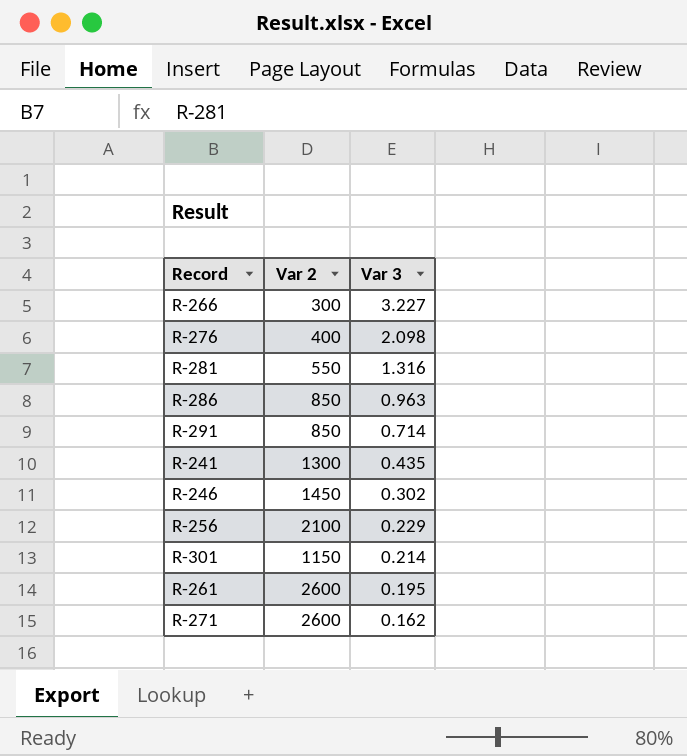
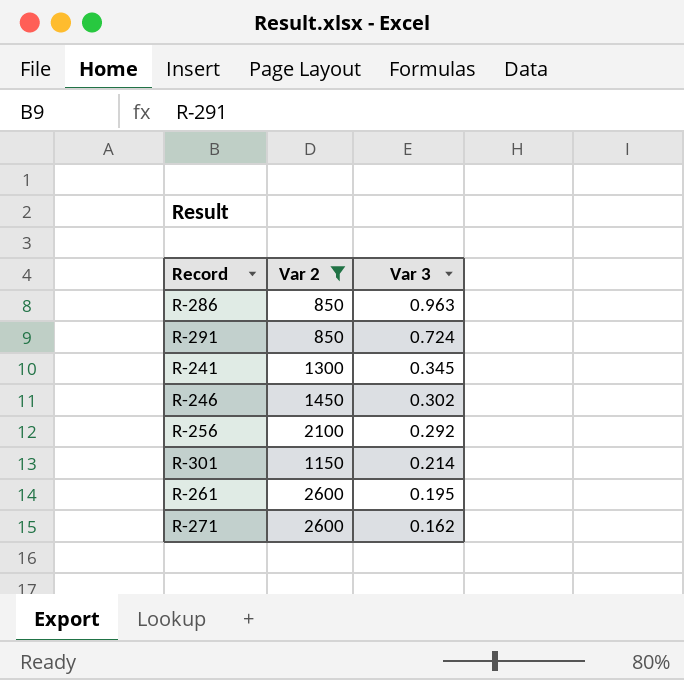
filter: none -> Var 2 >= 850
R-291 | Var 3: 0.714 -> 0.724
R-241 | Var 3: 0.435 -> 0.345
R-256 | Var 3: 0.229 -> 0.292

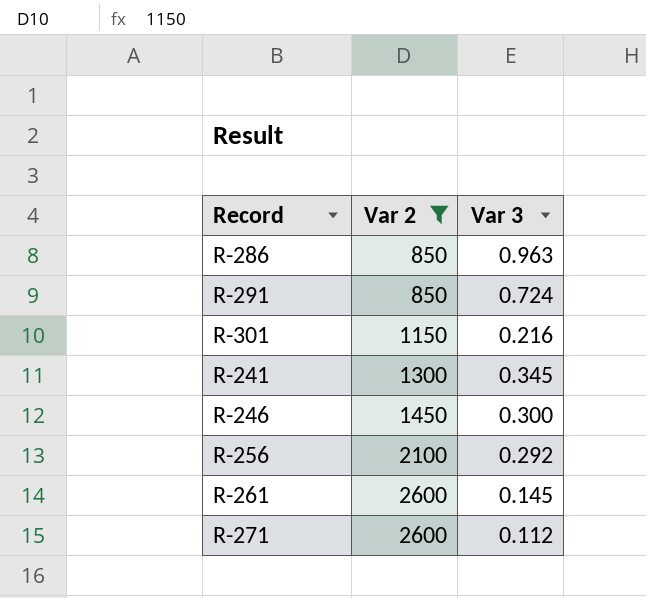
row order: Var 3 descending -> Var 2 ascending
R-301 | Var 3: 0.214 -> 0.216
R-246 | Var 3: 0.302 -> 0.300
R-261 | Var 3: 0.195 -> 0.145
R-271 | Var 3: 0.162 -> 0.112

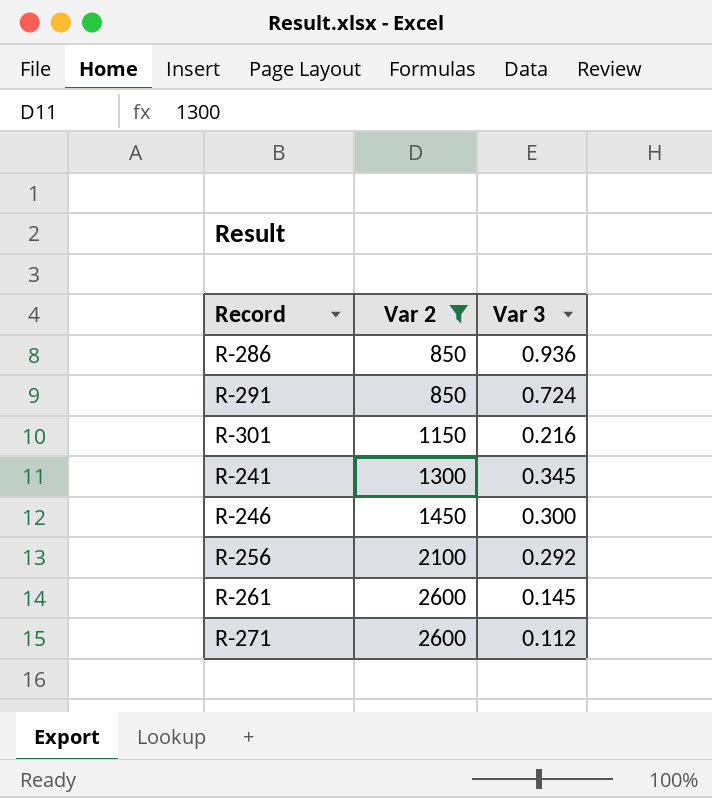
R-286 | Var 3: 0.963 -> 0.936

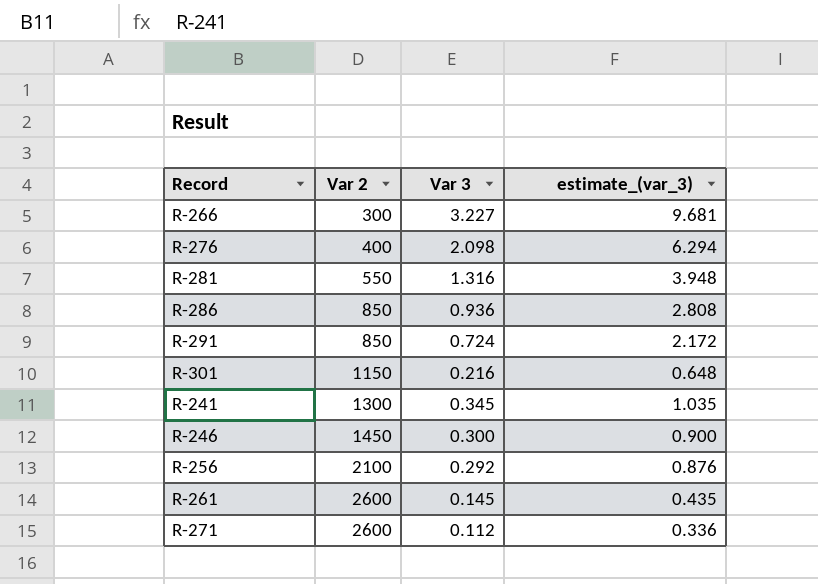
filter: Var 2 >= 850 -> none
column estimate_(var_3) | formula: none -> [Var 3] * 3

